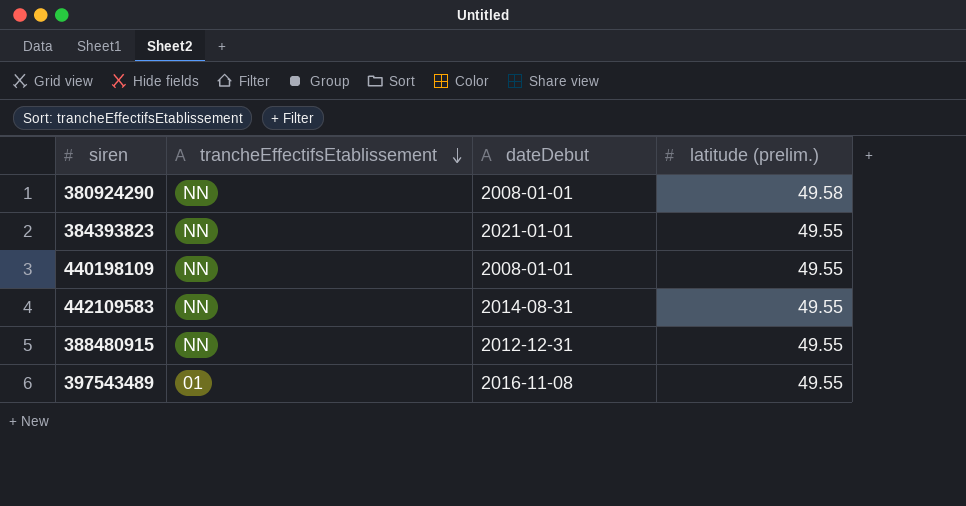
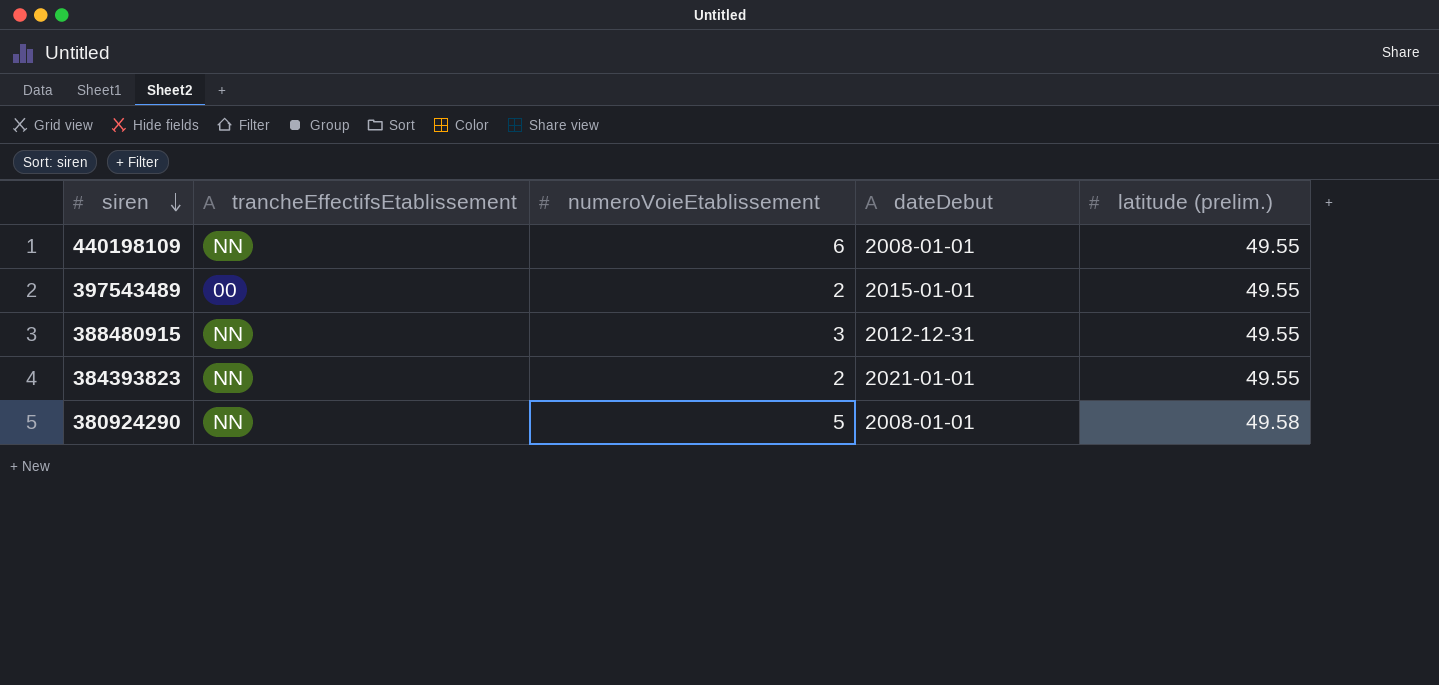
row order: trancheEffectifsEtablissement descending -> siren descending
column numeroVoieEtablissement | position: none -> 3
row 442109583: NN | 2014-08-31 | 49.55 -> none
397543489 | trancheEffectifsEtablissement: 01 -> 00
397543489 | dateDebut: 2016-11-08 -> 2015-01-01

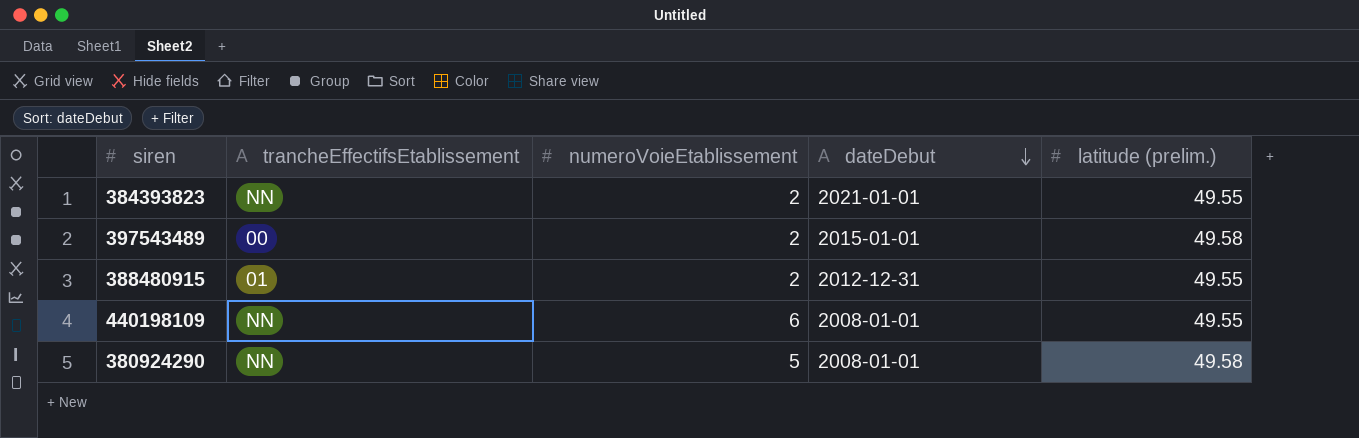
row order: siren descending -> dateDebut descending
397543489 | latitude (prelim.): 49.55 -> 49.58
388480915 | trancheEffectifsEtablissement: NN -> 01
388480915 | numeroVoieEtablissement: 3 -> 2

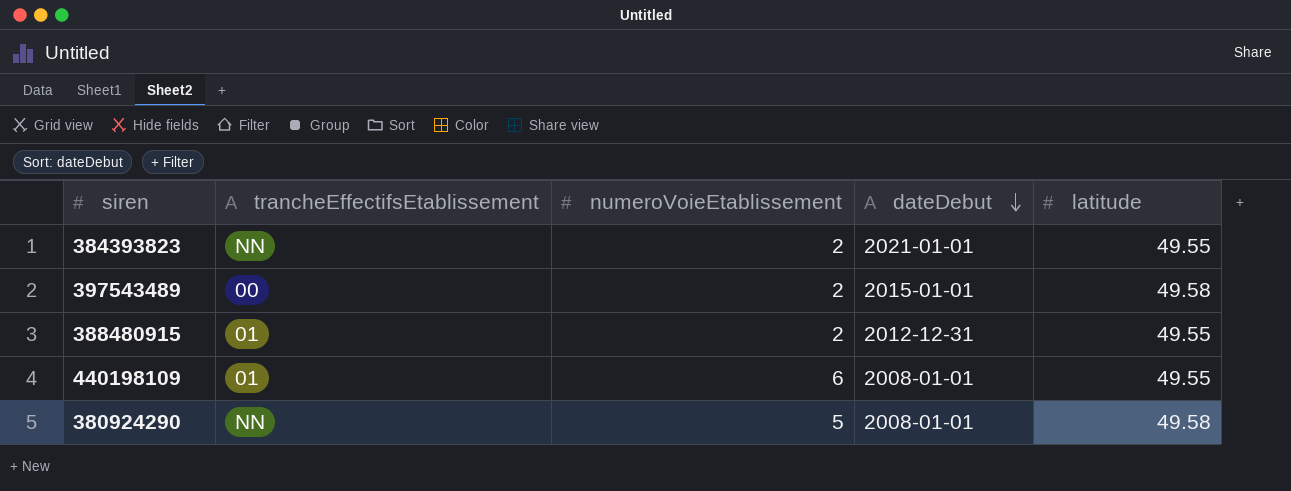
column name: latitude (prelim.) -> latitude
440198109 | trancheEffectifsEtablissement: NN -> 01

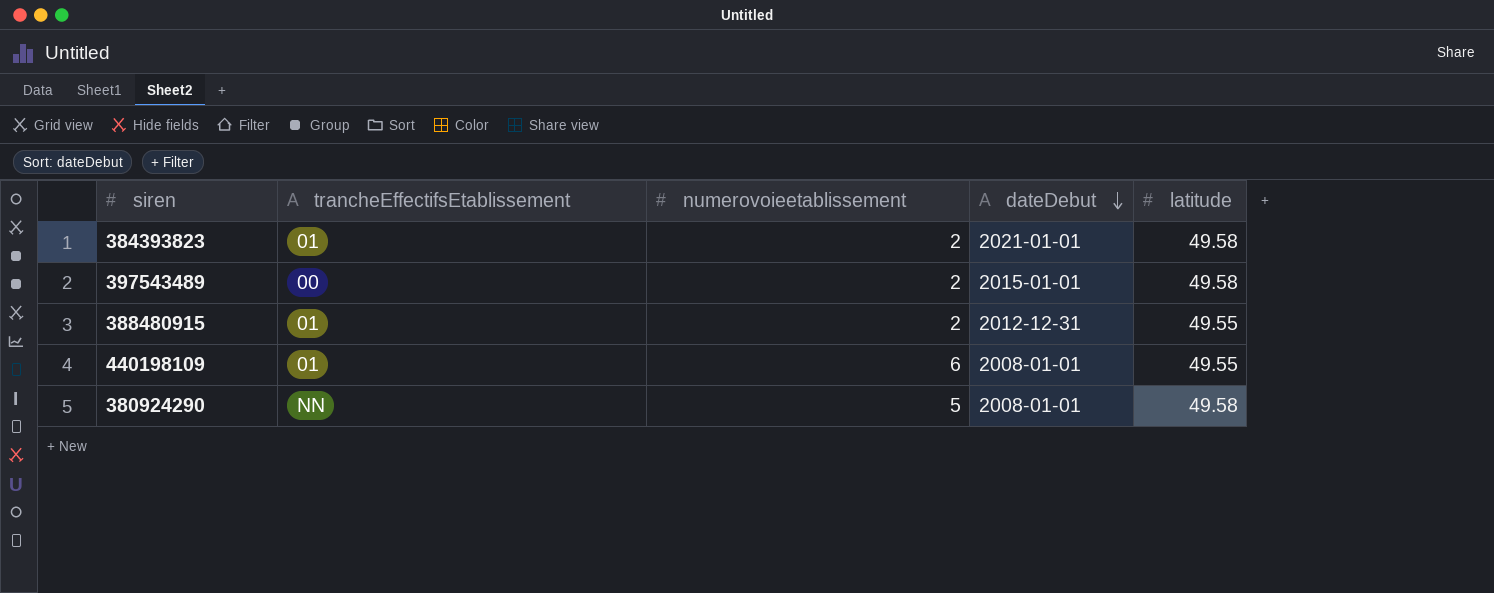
column name: numeroVoieEtablissement -> numerovoieetablissement
384393823 | trancheEffectifsEtablissement: NN -> 01
384393823 | latitude: 49.55 -> 49.58

